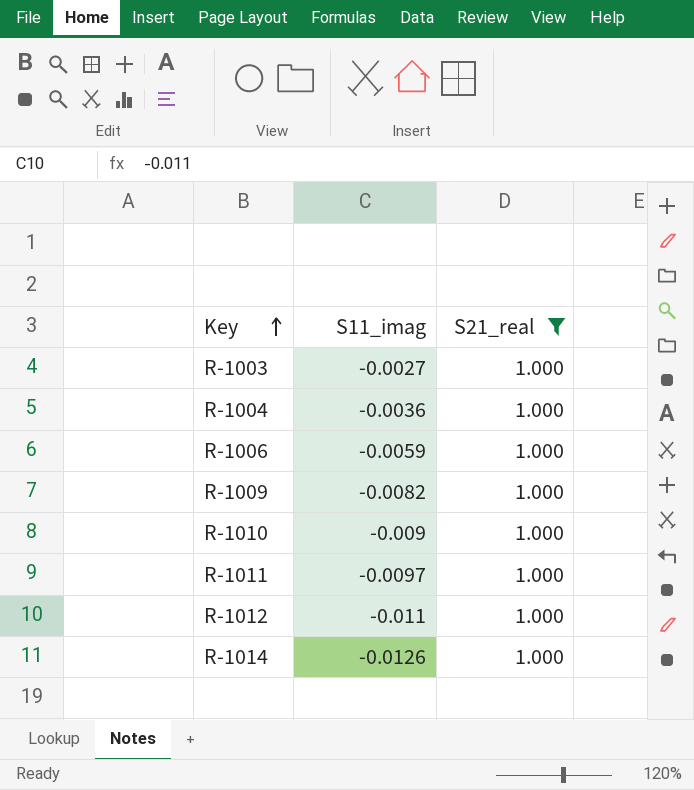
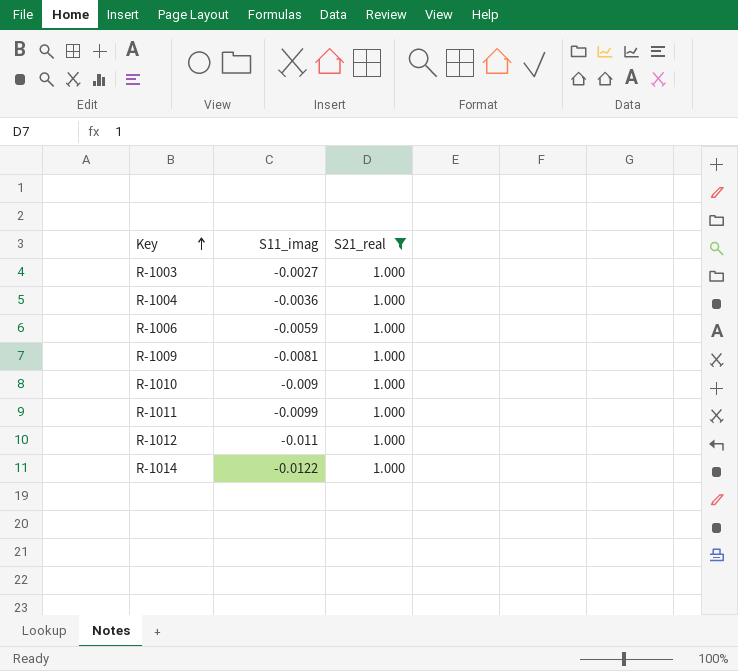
R-1009 | S11_imag: -0.0082 -> -0.0081
R-1011 | S11_imag: -0.0097 -> -0.0099
R-1014 | S11_imag: -0.0126 -> -0.0122

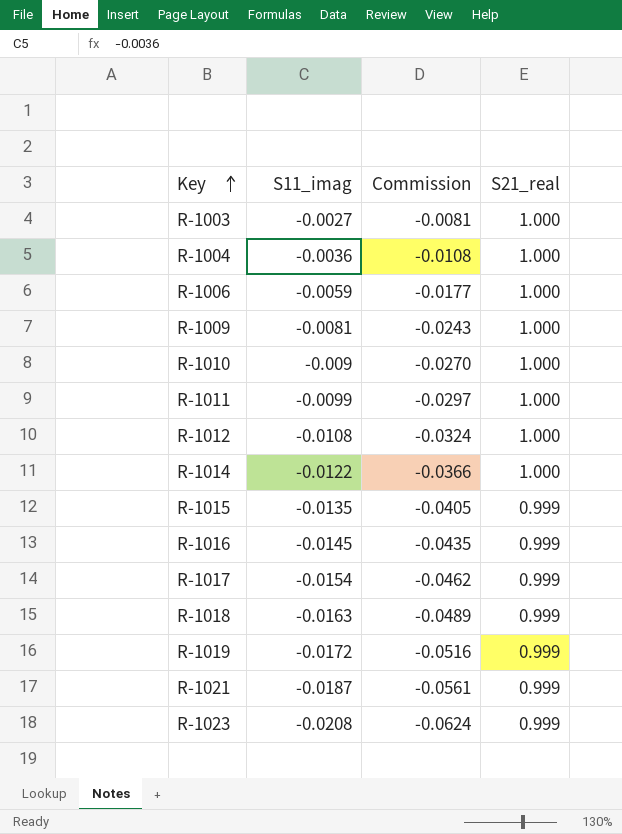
filter: S21_real = 1.000 -> none
column Commission | formula: none -> [S11_imag] * 3
R-1012 | S11_imag: -0.011 -> -0.0108

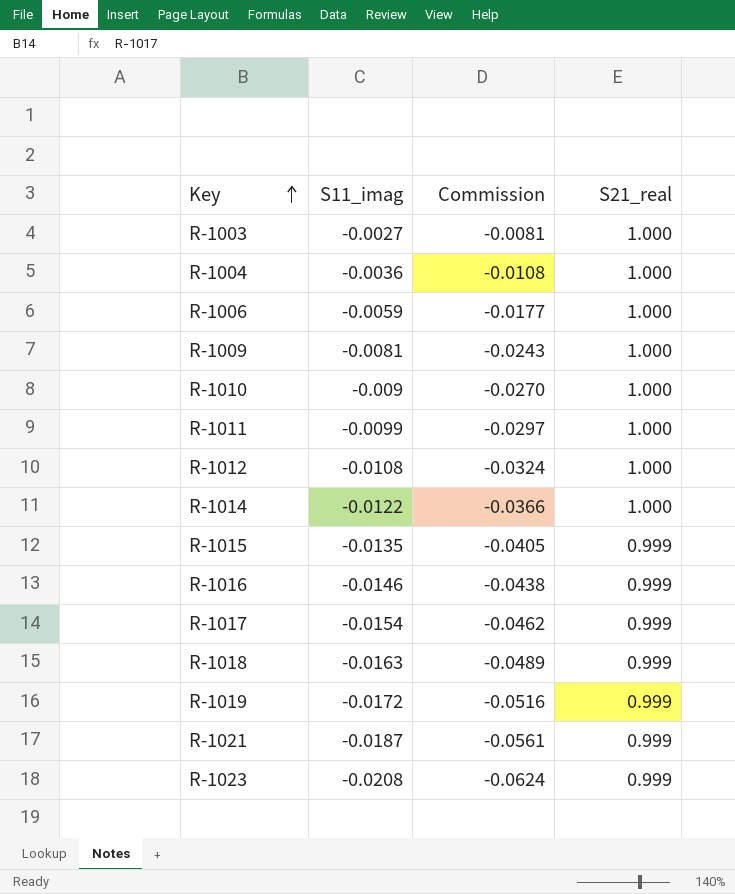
R-1016 | S11_imag: -0.0145 -> -0.0146
R-1016 | Commission: -0.0435 -> -0.0438

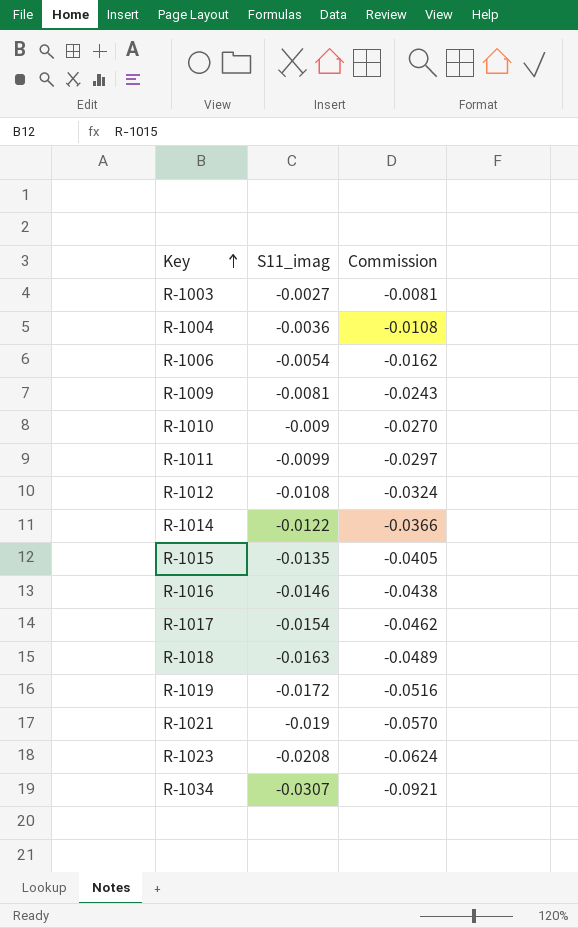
column S21_real | position: 4 -> none
R-1006 | S11_imag: -0.0059 -> -0.0054
R-1006 | Commission: -0.0177 -> -0.0162
R-1021 | S11_imag: -0.0187 -> -0.019
R-1021 | Commission: -0.0561 -> -0.0570
row R-1034: none -> -0.0307 | -0.0921

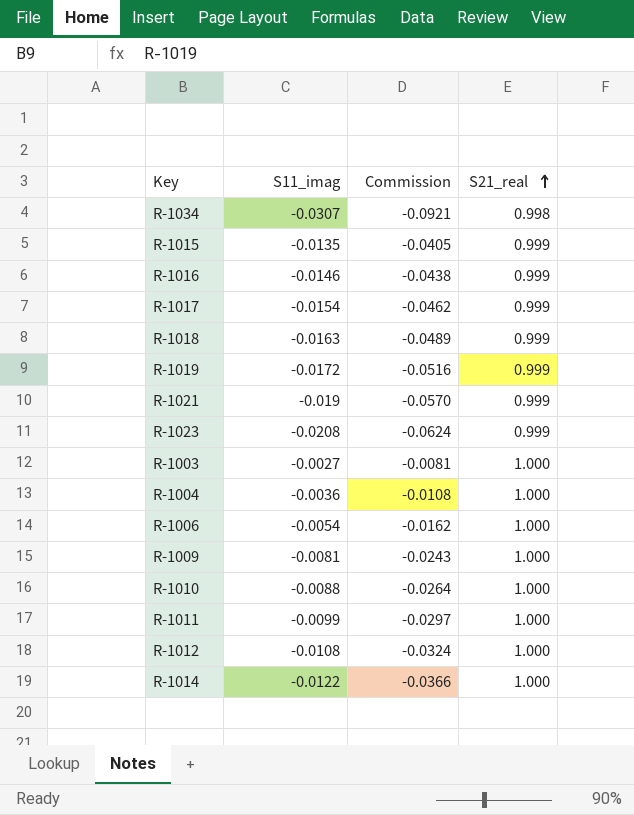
row order: Key ascending -> S21_real ascending
column S21_real | position: none -> 4
R-1010 | S11_imag: -0.009 -> -0.0088
R-1010 | Commission: -0.0270 -> -0.0264

